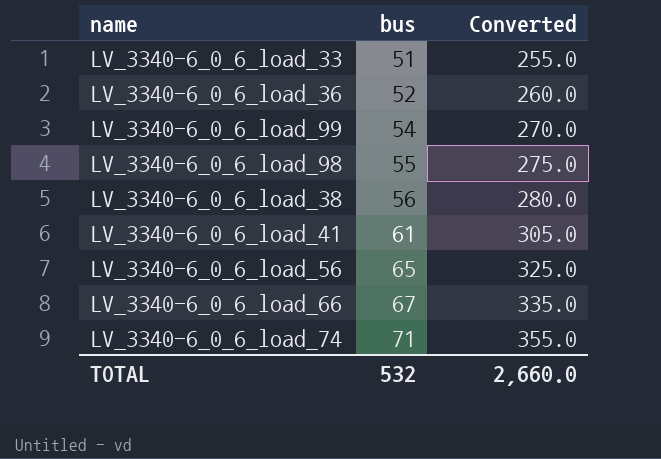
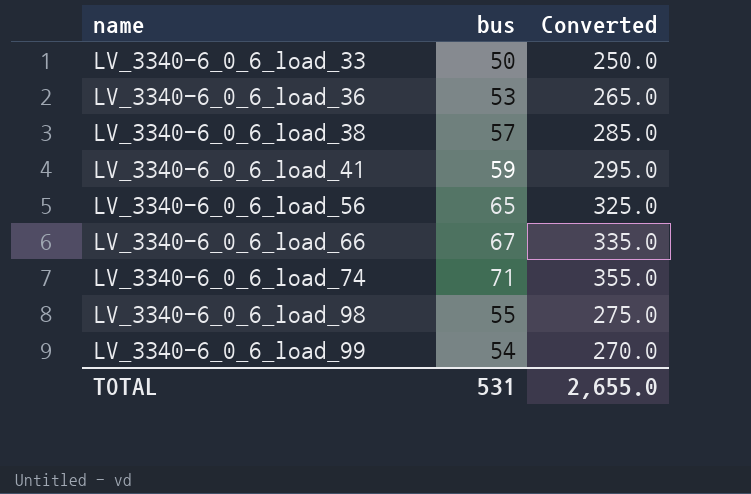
row order: bus ascending -> name ascending
LV_3340-6_0_6_load_33 | bus: 51 -> 50
LV_3340-6_0_6_load_33 | Converted: 255.0 -> 250.0
LV_3340-6_0_6_load_36 | bus: 52 -> 53
LV_3340-6_0_6_load_36 | Converted: 260.0 -> 265.0
LV_3340-6_0_6_load_38 | bus: 56 -> 57
LV_3340-6_0_6_load_38 | Converted: 280.0 -> 285.0
LV_3340-6_0_6_load_41 | bus: 61 -> 59
LV_3340-6_0_6_load_41 | Converted: 305.0 -> 295.0
TOTAL | bus: 532 -> 531
TOTAL | Converted: 2,660.0 -> 2,655.0

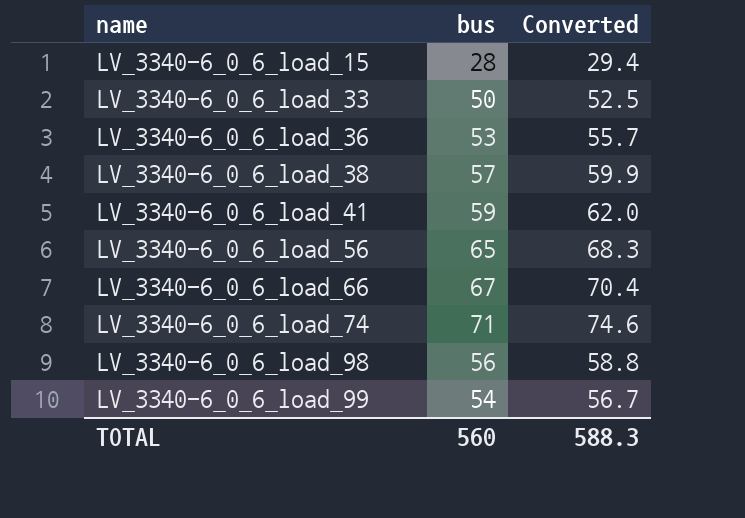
column Converted | formula: [bus] * 5 -> [bus] * 1.05
row LV_3340-6_0_6_load_15: none -> 28 | 29.4
LV_3340-6_0_6_load_98 | bus: 55 -> 56
TOTAL | bus: 531 -> 560
TOTAL | Converted: 2,655.0 -> 588.3

